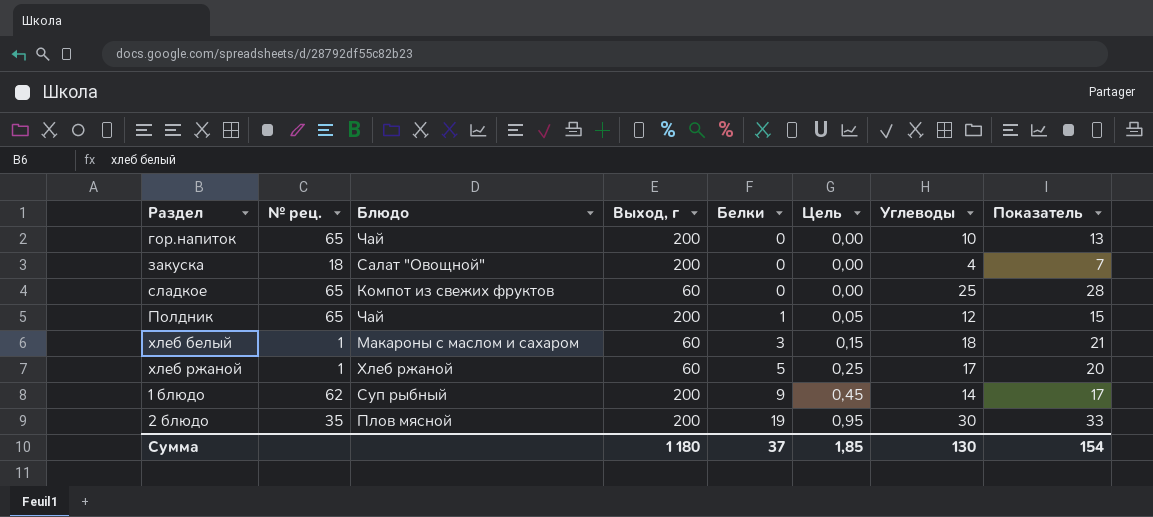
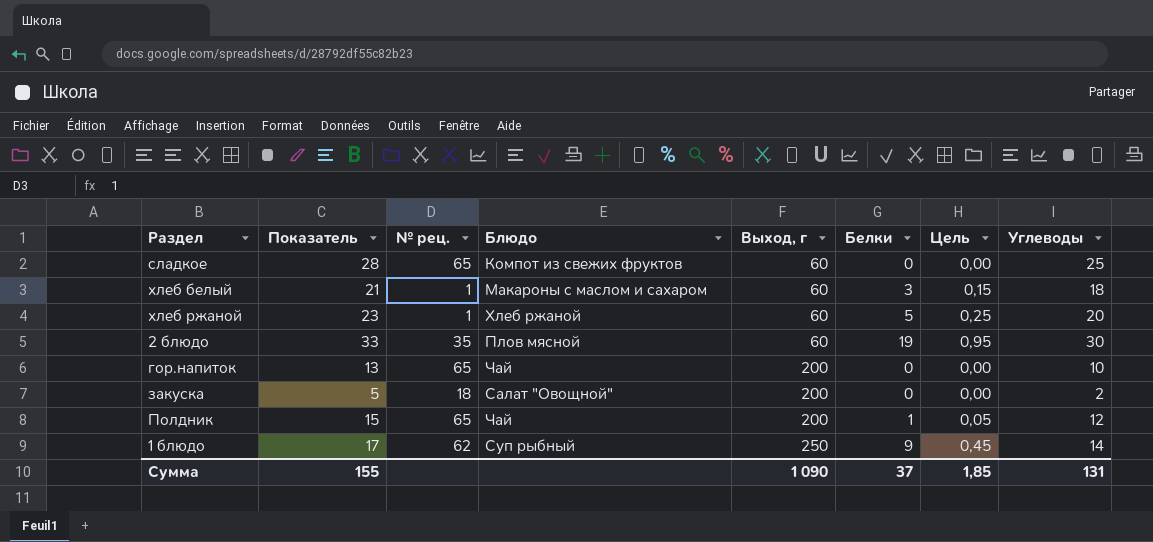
row order: Белки ascending -> Выход, г ascending
column Показатель | position: 8 -> 2
хлеб ржаной | Показатель: 20 -> 23
хлеб ржаной | Углеводы: 17 -> 20
2 блюдо | Выход, г: 200 -> 60
закуска | Показатель: 7 -> 5
закуска | Углеводы: 4 -> 2
1 блюдо | Выход, г: 200 -> 250
Сумма | Показатель: 154 -> 155
Сумма | Выход, г: 1 180 -> 1 090
Сумма | Углеводы: 130 -> 131

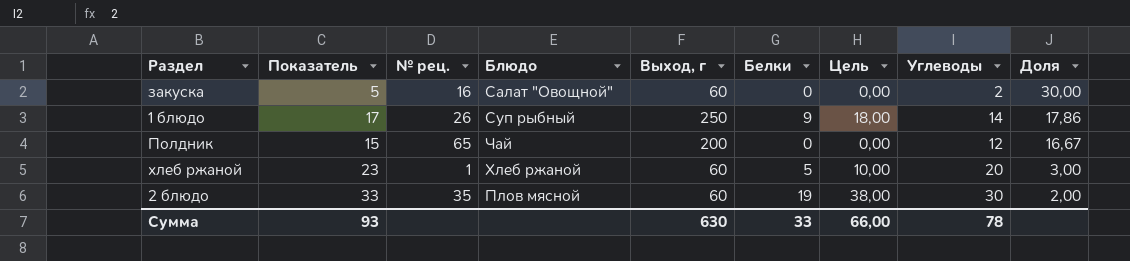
row order: Выход, г ascending -> Доля descending
column Цель | formula: [Белки] * 0,05 -> [Белки] * 2
column Доля | formula: none -> [Выход, г] / [Углеводы]
row сладкое: 28 | 65 | Компот из свежих фруктов | 60 | 0 | 0,00 | 25 -> none
row хлеб белый: 21 | 1 | Макароны с маслом и сахаром | 60 | 3 | 0,15 | 18 -> none
row гор.напиток: 13 | 65 | Чай | 200 | 0 | 0,00 | 10 -> none
закуска | № рец.: 18 -> 16
закуска | Выход, г: 200 -> 60
1 блюдо | № рец.: 62 -> 26
Полдник | Белки: 1 -> 0
Сумма | Показатель: 155 -> 93
Сумма | Выход, г: 1 090 -> 630
Сумма | Белки: 37 -> 33
Сумма | Цель: 1,85 -> 66,00
Сумма | Углеводы: 131 -> 78

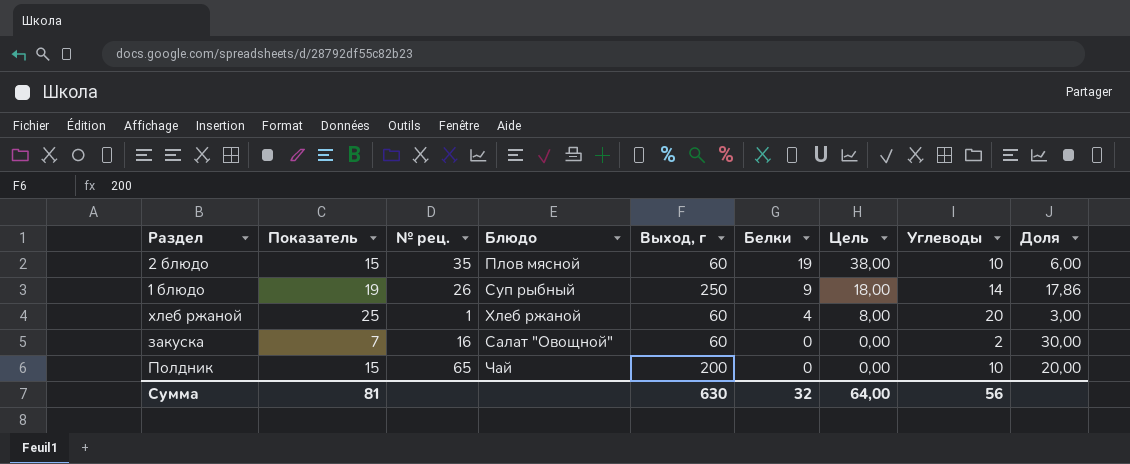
row order: Доля descending -> Белки descending
column Показатель | formula: [Углеводы] + 3 -> [Углеводы] + 5
2 блюдо | Углеводы: 30 -> 10
2 блюдо | Доля: 2,00 -> 6,00
хлеб ржаной | Белки: 5 -> 4
хлеб ржаной | Цель: 10,00 -> 8,00
Полдник | Углеводы: 12 -> 10
Полдник | Доля: 16,67 -> 20,00
Сумма | Показатель: 93 -> 81
Сумма | Белки: 33 -> 32
Сумма | Цель: 66,00 -> 64,00
Сумма | Углеводы: 78 -> 56

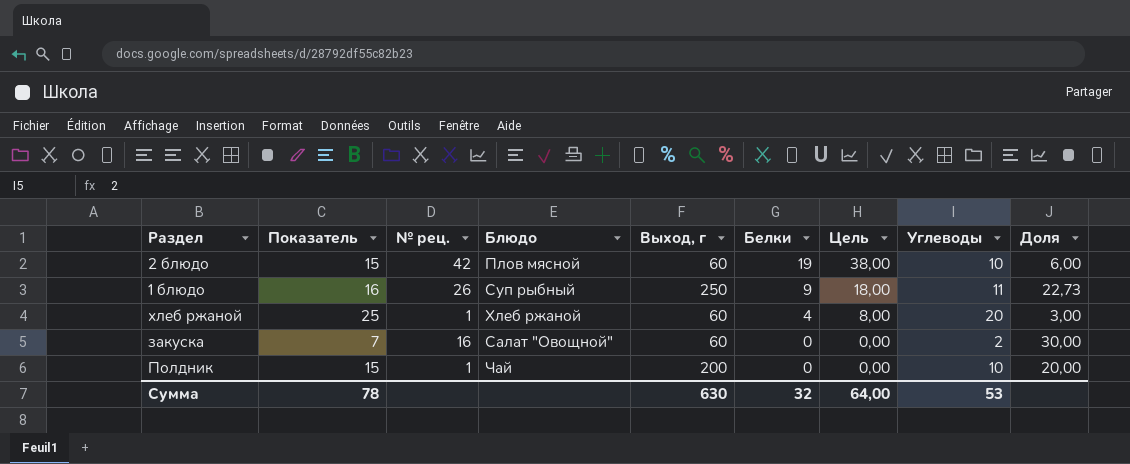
2 блюдо | № рец.: 35 -> 42
1 блюдо | Показатель: 19 -> 16
1 блюдо | Углеводы: 14 -> 11
1 блюдо | Доля: 17,86 -> 22,73
Полдник | № рец.: 65 -> 1
Сумма | Показатель: 81 -> 78
Сумма | Углеводы: 56 -> 53

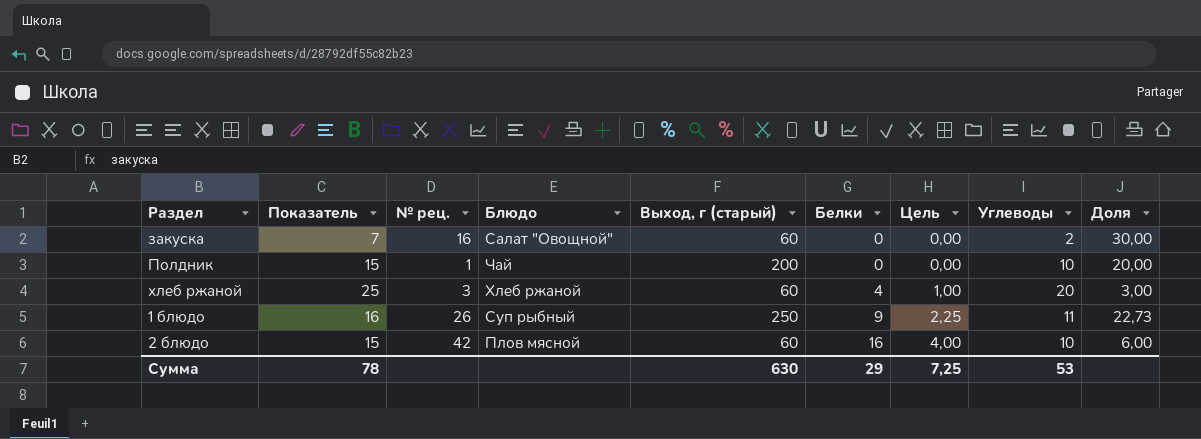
row order: Белки descending -> Белки ascending
column name: Выход, г -> Выход, г (старый)
column Цель | formula: [Белки] * 2 -> [Белки] * 0,25
хлеб ржаной | № рец.: 1 -> 3
2 блюдо | Белки: 19 -> 16
Сумма | Белки: 32 -> 29
Сумма | Цель: 64,00 -> 7,25

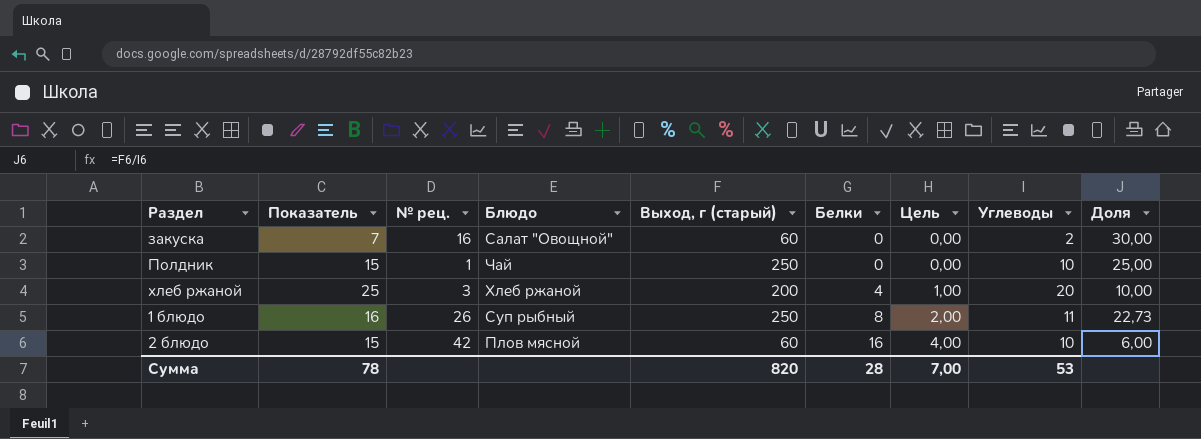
Полдник | Выход, г (старый): 200 -> 250
Полдник | Доля: 20,00 -> 25,00
хлеб ржаной | Выход, г (старый): 60 -> 200
хлеб ржаной | Доля: 3,00 -> 10,00
1 блюдо | Белки: 9 -> 8
1 блюдо | Цель: 2,25 -> 2,00
Сумма | Выход, г (старый): 630 -> 820
Сумма | Белки: 29 -> 28
Сумма | Цель: 7,25 -> 7,00

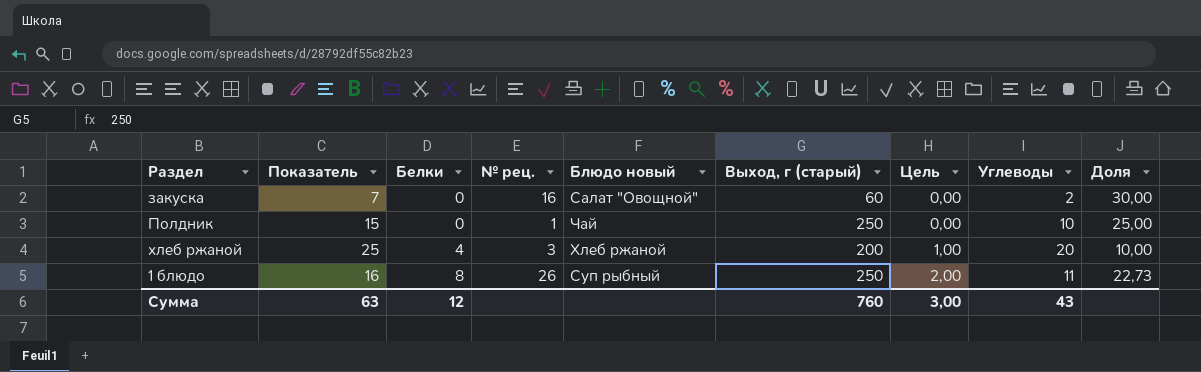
column Белки | position: 6 -> 3
column name: Блюдо -> Блюдо новый
row 2 блюдо: 15 | 42 | Плов мясной | 60 | 16 | 4,00 | 10 | 6,00 -> none
Сумма | Показатель: 78 -> 63
Сумма | Белки: 28 -> 12
Сумма | Выход, г (старый): 820 -> 760
Сумма | Цель: 7,00 -> 3,00
Сумма | Углеводы: 53 -> 43

